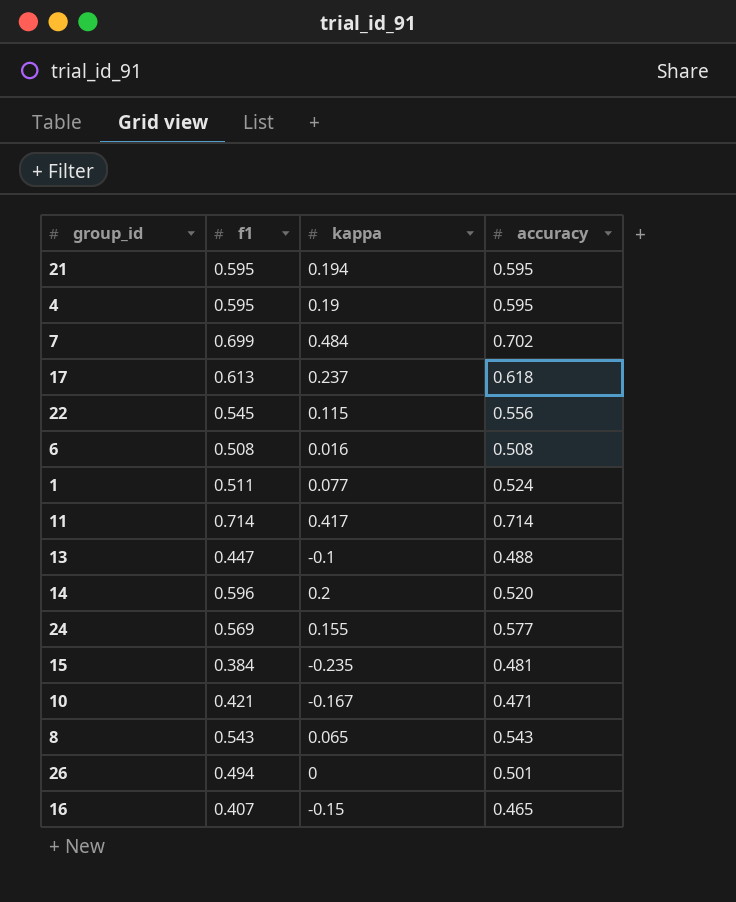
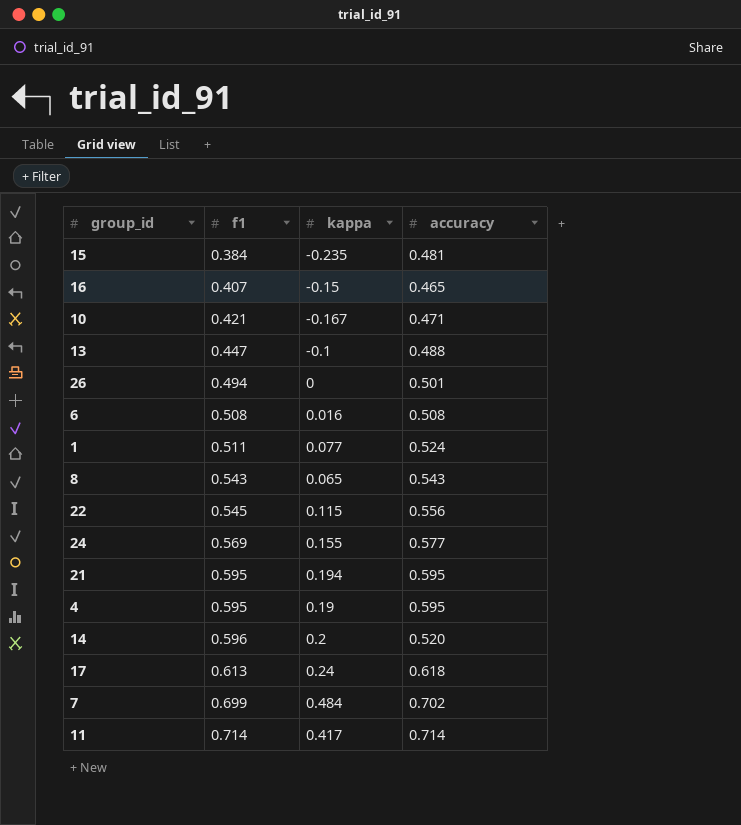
row order: none -> f1 ascending
17 | kappa: 0.237 -> 0.24

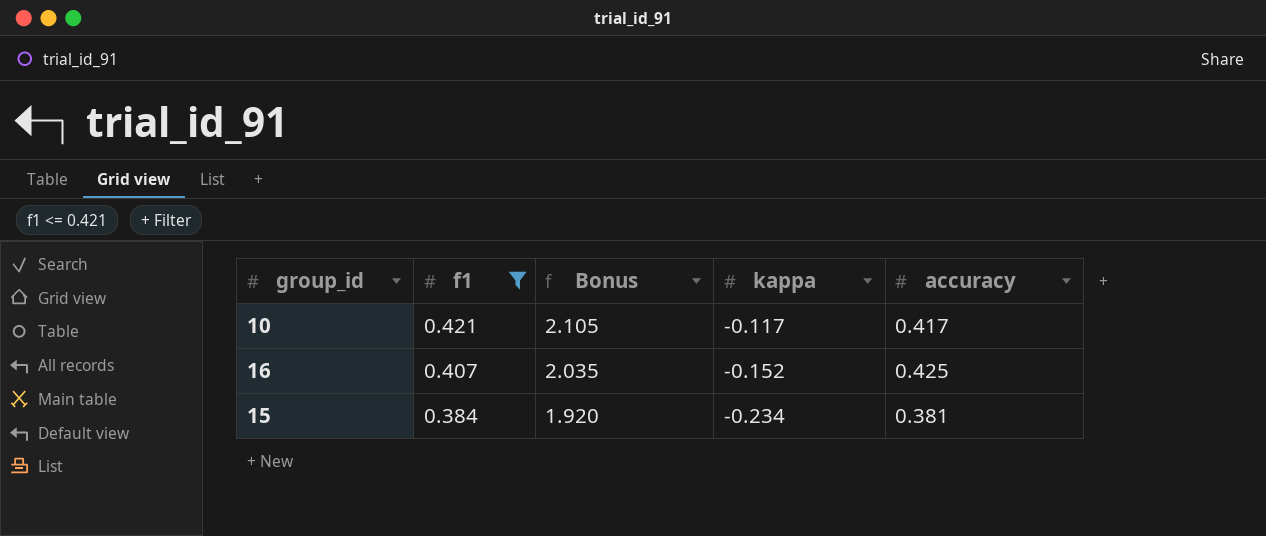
filter: none -> f1 <= 0.421
row order: f1 ascending -> f1 descending
column Bonus | formula: none -> [f1] * 5
10 | kappa: -0.167 -> -0.117
10 | accuracy: 0.471 -> 0.417
16 | kappa: -0.15 -> -0.152
16 | accuracy: 0.465 -> 0.425
15 | kappa: -0.235 -> -0.234
15 | accuracy: 0.481 -> 0.381

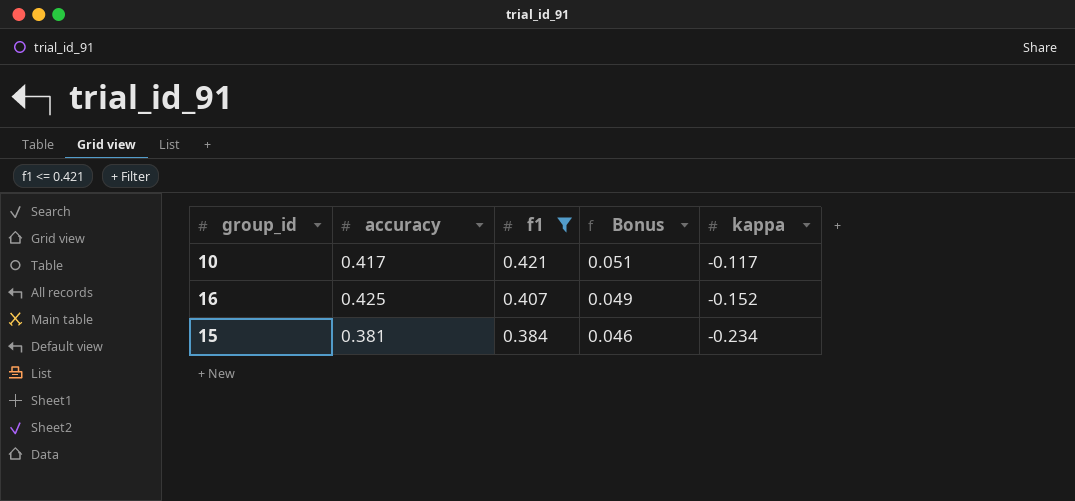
column accuracy | position: 5 -> 2
column Bonus | formula: [f1] * 5 -> [f1] * 0.12

